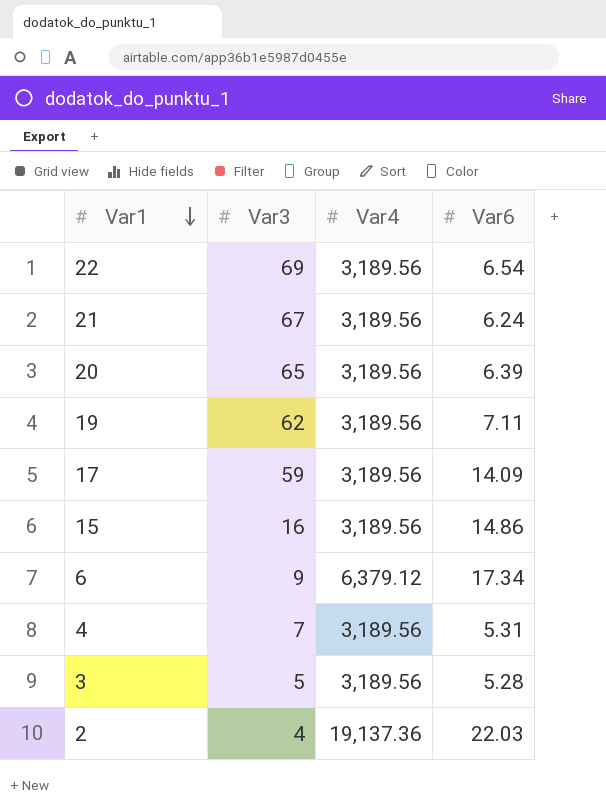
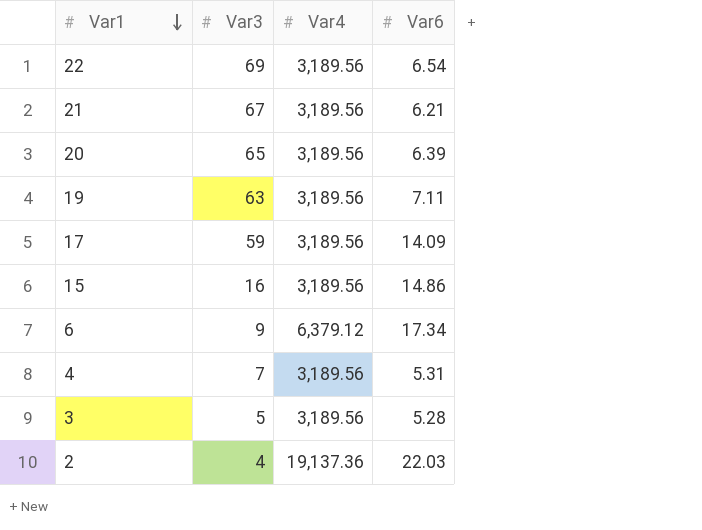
21 | Var6: 6.24 -> 6.21
19 | Var3: 62 -> 63

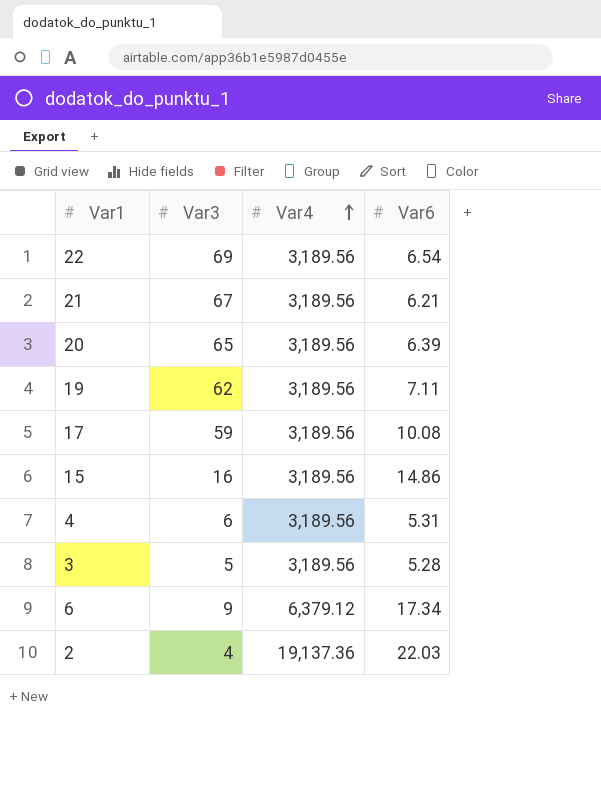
row order: Var1 descending -> Var4 ascending
19 | Var3: 63 -> 62
17 | Var6: 14.09 -> 10.08
4 | Var3: 7 -> 6

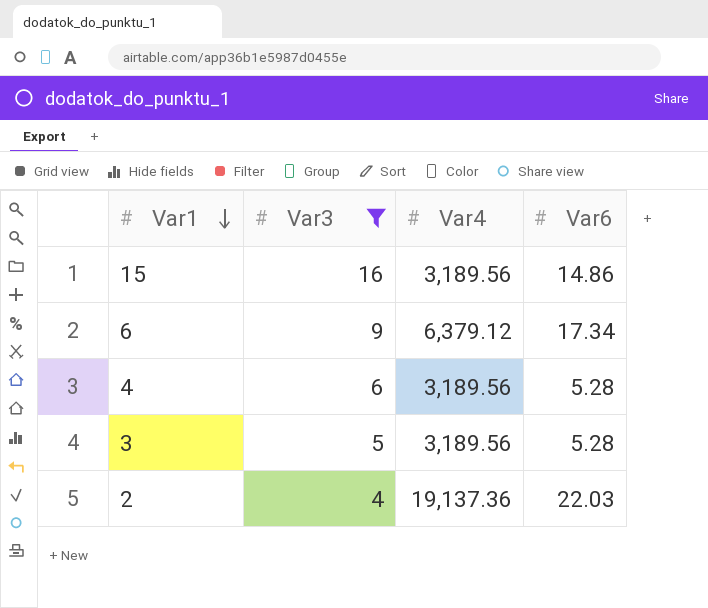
filter: none -> Var3 <= 16
row order: Var4 ascending -> Var1 descending
4 | Var6: 5.31 -> 5.28

